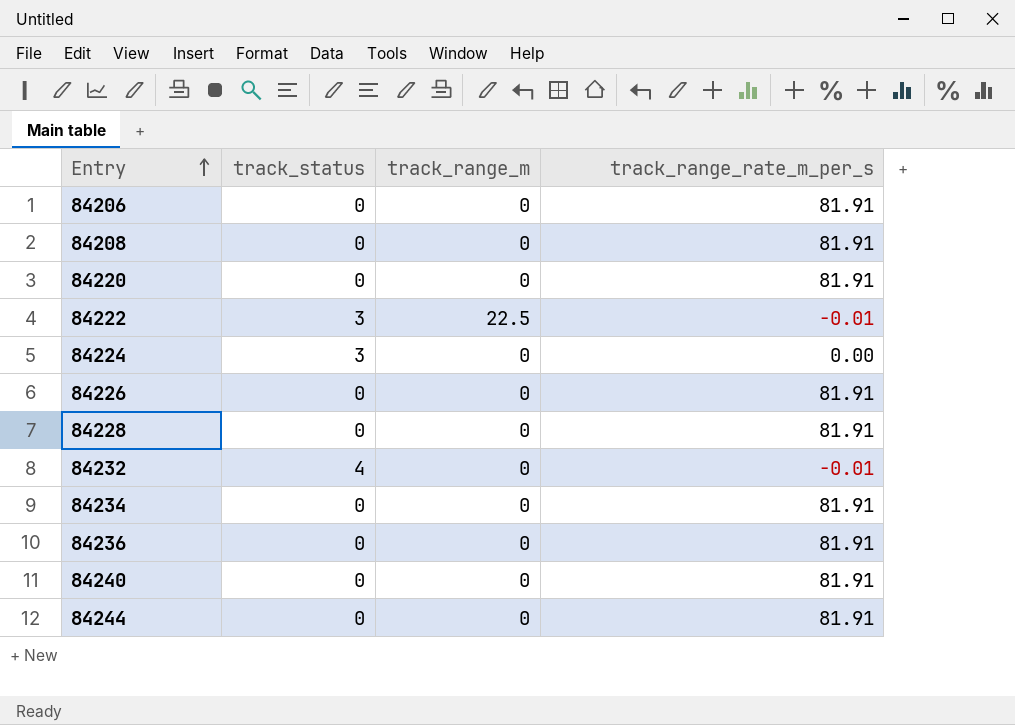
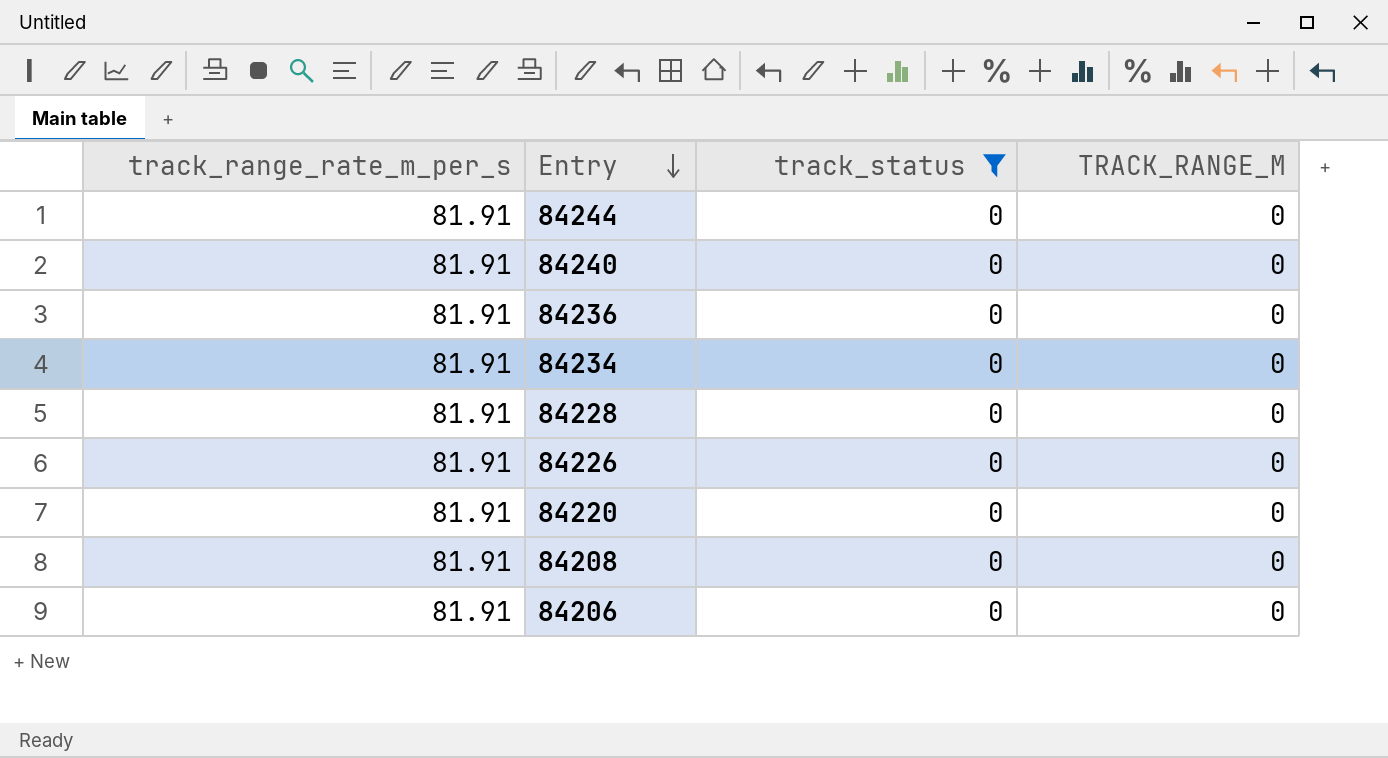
filter: none -> track_status = 0
row order: Entry ascending -> Entry descending
column track_range_rate_m_per_s | position: 4 -> 1
column name: track_range_m -> TRACK_RANGE_M

